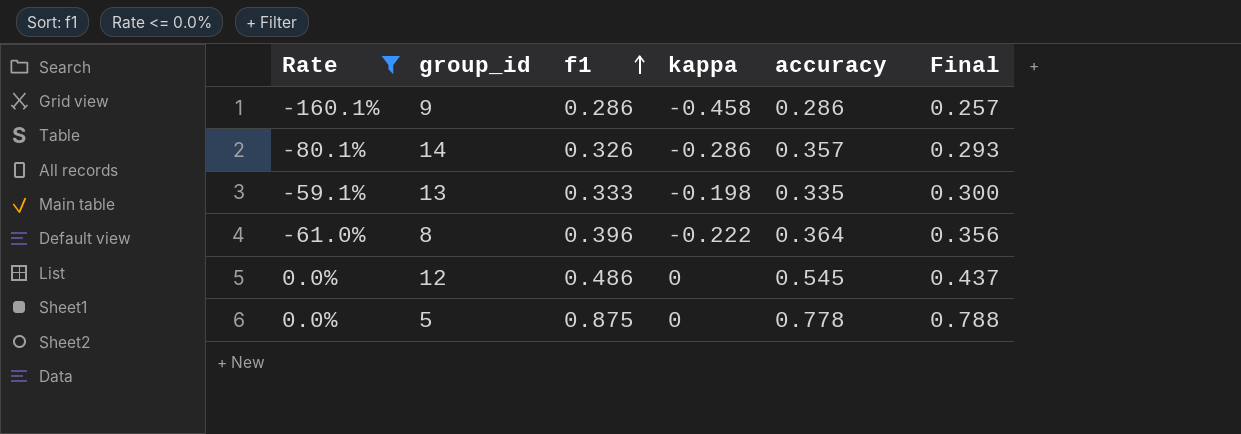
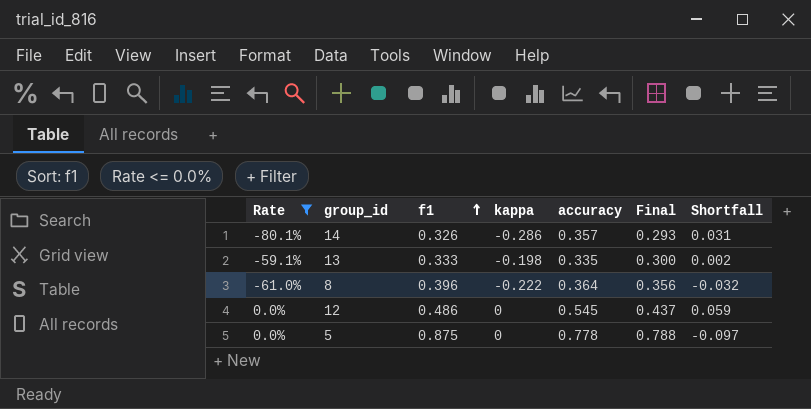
column Shortfall | formula: none -> [accuracy] - [f1]
row 9: -160.1% | 0.286 | -0.458 | 0.286 | 0.257 -> none

